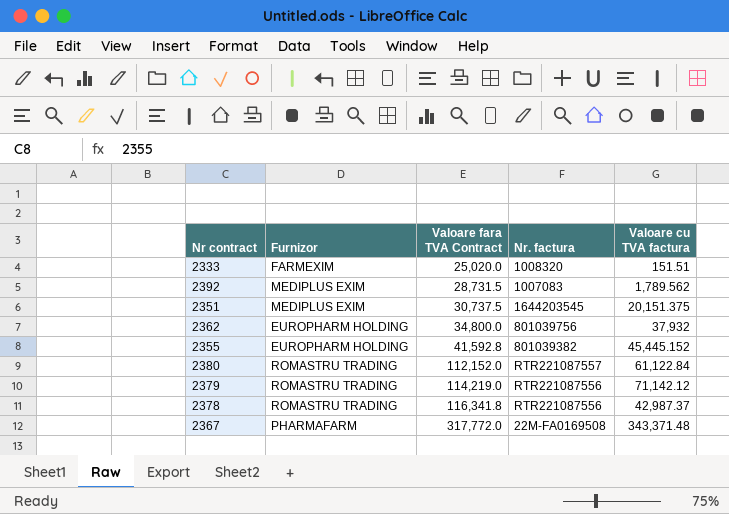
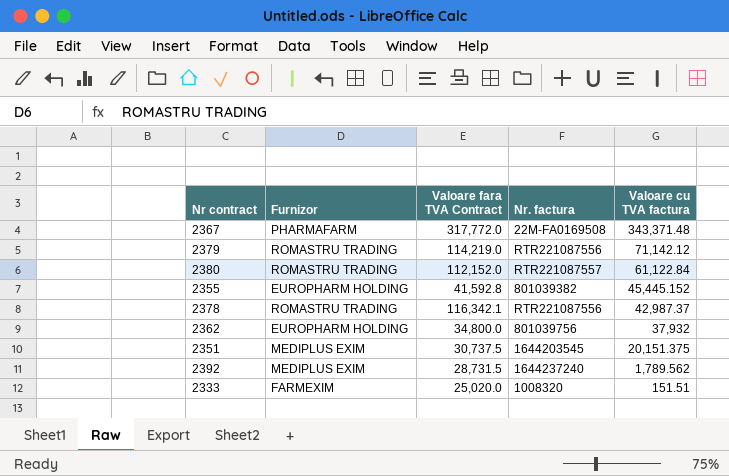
row order: Valoare fara TVA Contract ascending -> Valoare cu TVA factura descending
2378 | Valoare fara TVA Contract: 116,341.8 -> 116,342.1
2392 | Nr. factura: 1007083 -> 1644237240

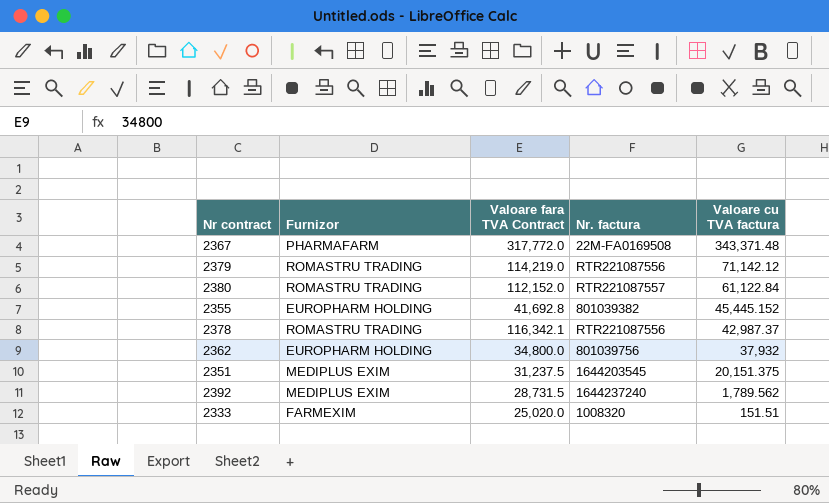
2355 | Valoare fara TVA Contract: 41,592.8 -> 41,692.8
2351 | Valoare fara TVA Contract: 30,737.5 -> 31,237.5

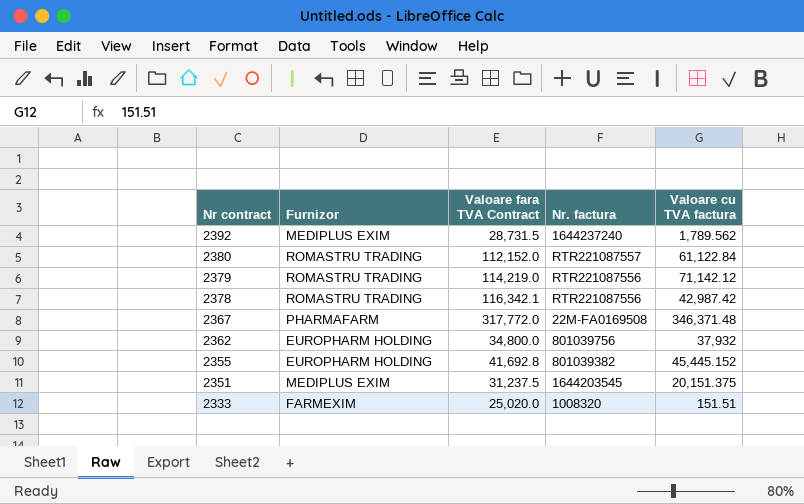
row order: Valoare cu TVA factura descending -> Nr contract descending
2378 | Valoare cu TVA factura: 42,987.37 -> 42,987.42
2367 | Valoare cu TVA factura: 343,371.48 -> 346,371.48

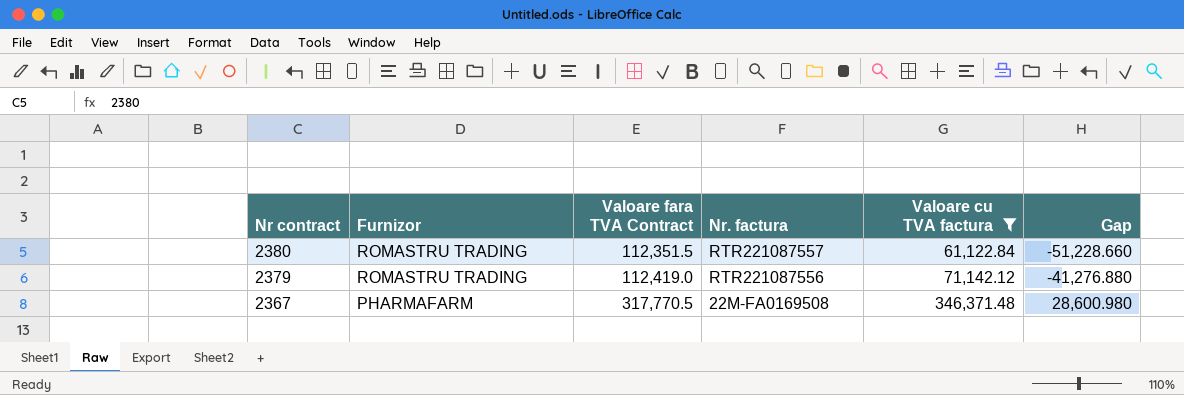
filter: none -> Valoare cu TVA factura >= 61,122.84
column Gap | formula: none -> [Valoare cu TVA factura] - [Valoare fara TVA Contract]
2380 | Valoare fara TVA Contract: 112,152.0 -> 112,351.5
2379 | Valoare fara TVA Contract: 114,219.0 -> 112,419.0
2367 | Valoare fara TVA Contract: 317,772.0 -> 317,770.5

